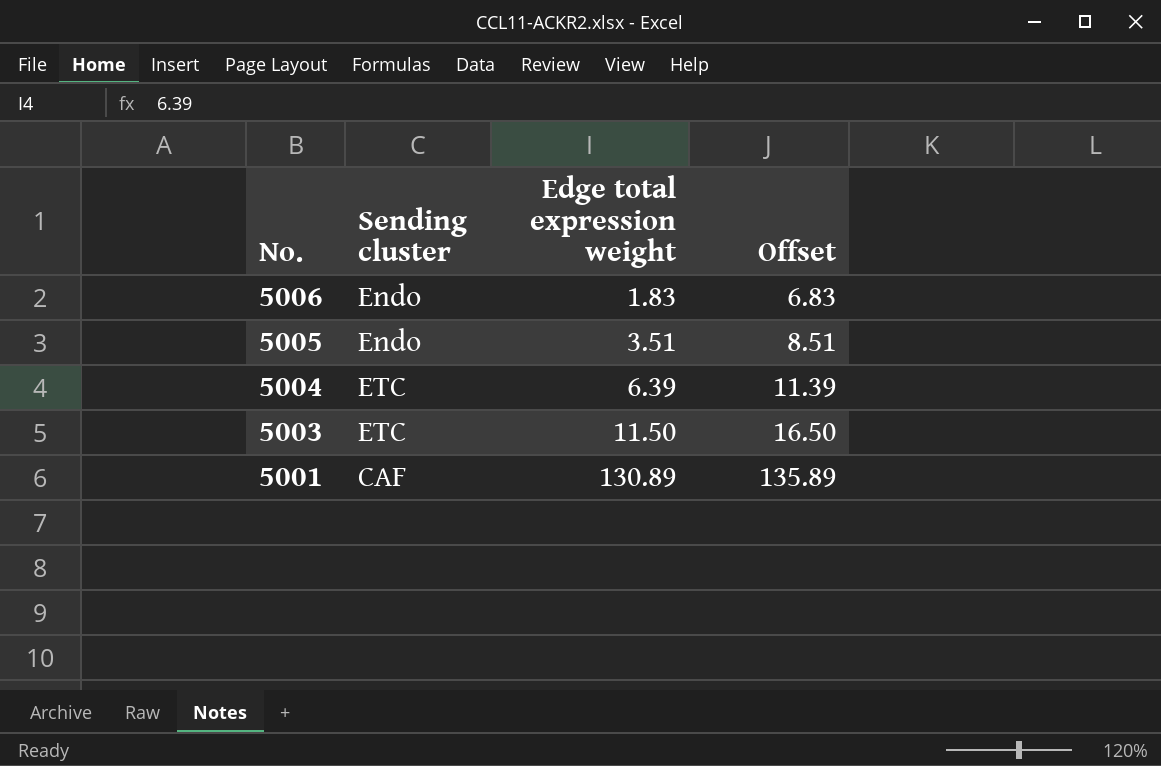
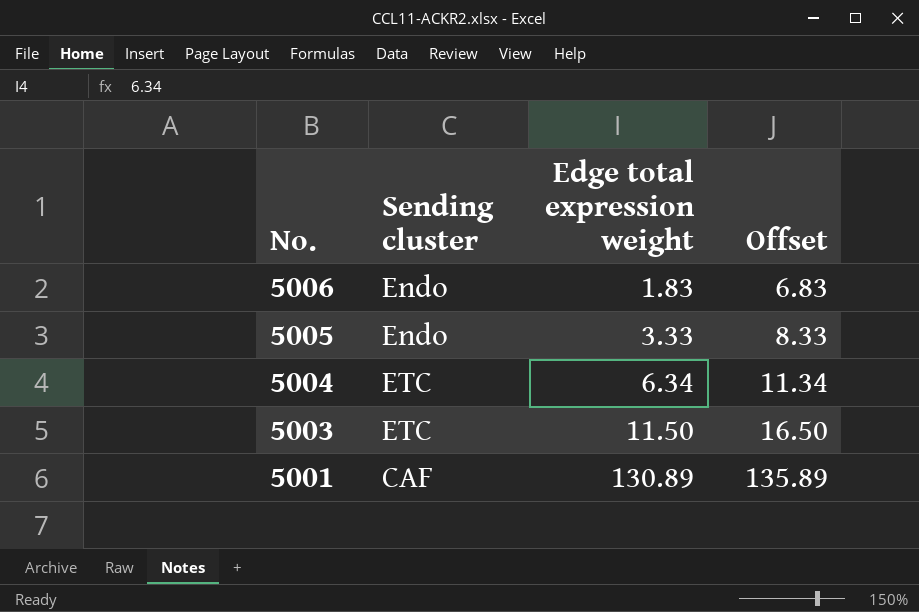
5005 | Edge total expression weight: 3.51 -> 3.33
5005 | Offset: 8.51 -> 8.33
5004 | Edge total expression weight: 6.39 -> 6.34
5004 | Offset: 11.39 -> 11.34

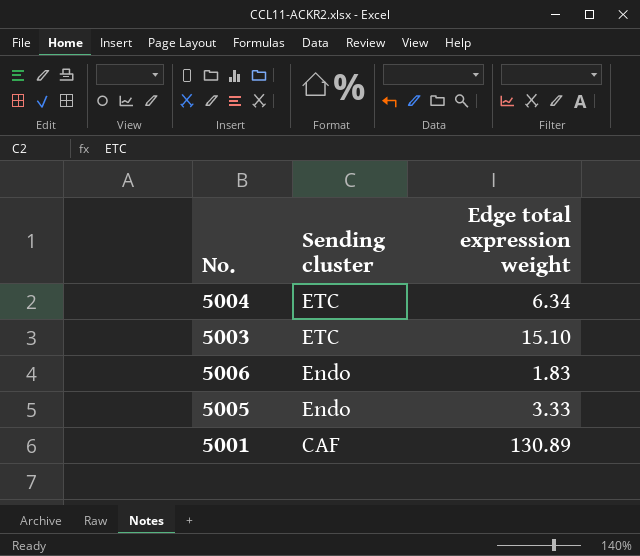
row order: No. descending -> Sending cluster descending
column Offset | formula: [Edge total expression weight] + 5 -> none
5003 | Edge total expression weight: 11.50 -> 15.10

